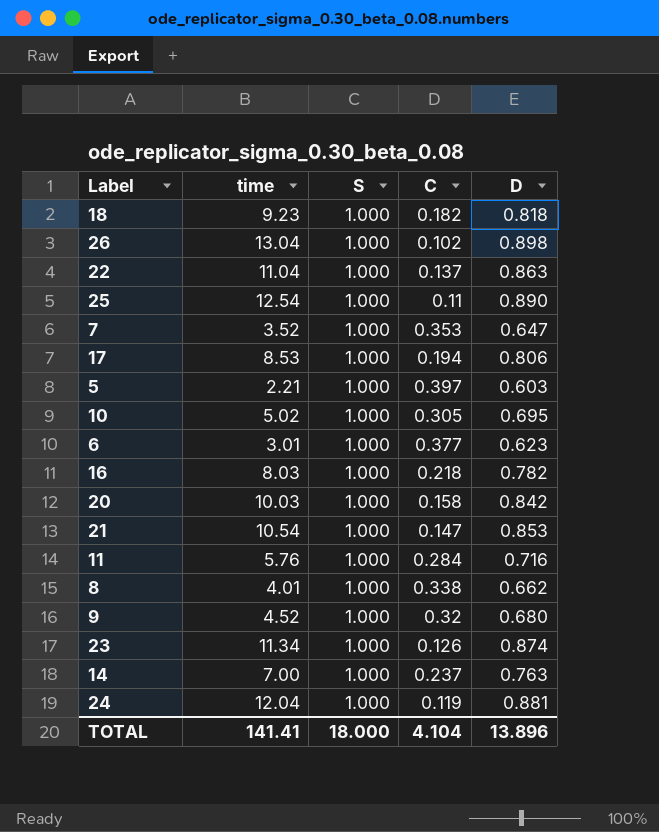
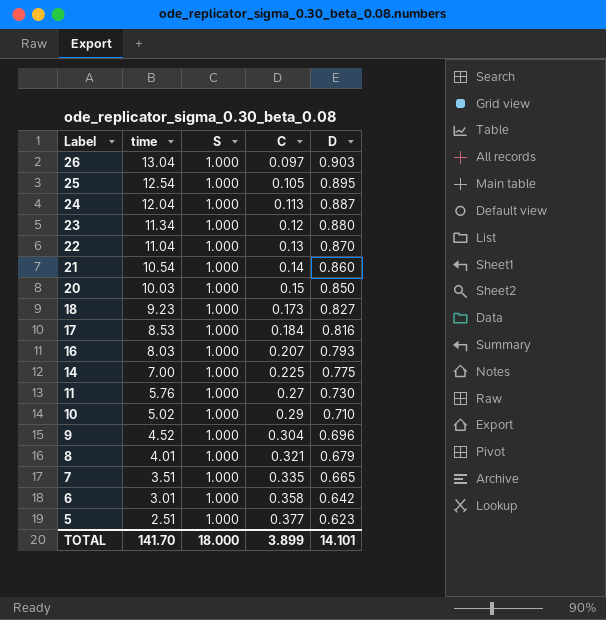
row order: none -> Label descending
26 | C: 0.102 -> 0.097
26 | D: 0.898 -> 0.903
25 | C: 0.11 -> 0.105
25 | D: 0.890 -> 0.895
24 | C: 0.119 -> 0.113
24 | D: 0.881 -> 0.887
23 | C: 0.126 -> 0.12
23 | D: 0.874 -> 0.880
22 | C: 0.137 -> 0.13
22 | D: 0.863 -> 0.870
21 | C: 0.147 -> 0.14
21 | D: 0.853 -> 0.860
20 | C: 0.158 -> 0.15
20 | D: 0.842 -> 0.850
18 | C: 0.182 -> 0.173
18 | D: 0.818 -> 0.827
17 | C: 0.194 -> 0.184
17 | D: 0.806 -> 0.816
16 | C: 0.218 -> 0.207
16 | D: 0.782 -> 0.793
14 | C: 0.237 -> 0.225
14 | D: 0.763 -> 0.775
11 | C: 0.284 -> 0.27
11 | D: 0.716 -> 0.730
10 | C: 0.305 -> 0.29
10 | D: 0.695 -> 0.710
9 | C: 0.32 -> 0.304
9 | D: 0.680 -> 0.696
8 | C: 0.338 -> 0.321
8 | D: 0.662 -> 0.679
7 | time: 3.52 -> 3.51
7 | C: 0.353 -> 0.335
7 | D: 0.647 -> 0.665
6 | C: 0.377 -> 0.358
6 | D: 0.623 -> 0.642
5 | time: 2.21 -> 2.51
5 | C: 0.397 -> 0.377
5 | D: 0.603 -> 0.623
TOTAL | time: 141.41 -> 141.70
TOTAL | C: 4.104 -> 3.899
TOTAL | D: 13.896 -> 14.101

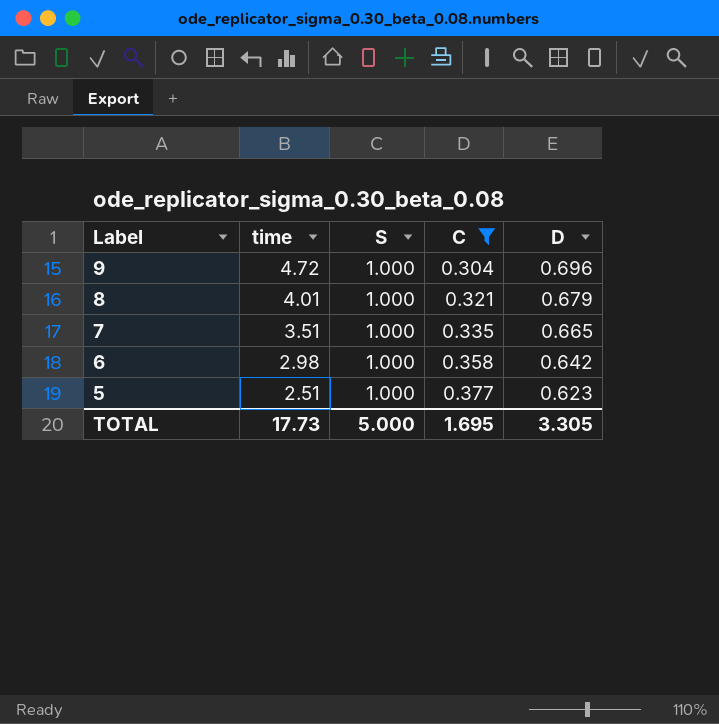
filter: none -> C >= 0.304
9 | time: 4.52 -> 4.72
6 | time: 3.01 -> 2.98
TOTAL | time: 141.70 -> 17.73
TOTAL | S: 18.000 -> 5.000
TOTAL | C: 3.899 -> 1.695
TOTAL | D: 14.101 -> 3.305

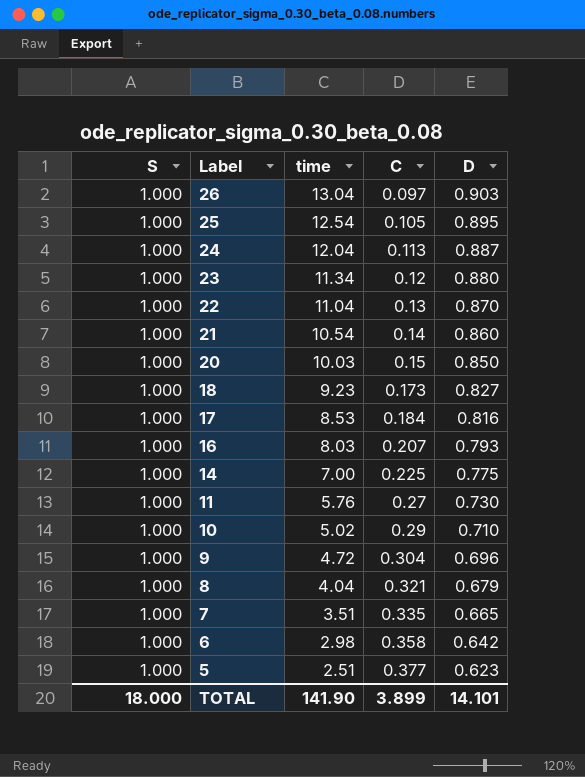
filter: C >= 0.304 -> none
column S | position: 3 -> 1
8 | time: 4.01 -> 4.04
TOTAL | S: 5.000 -> 18.000
TOTAL | time: 17.73 -> 141.90
TOTAL | C: 1.695 -> 3.899
TOTAL | D: 3.305 -> 14.101

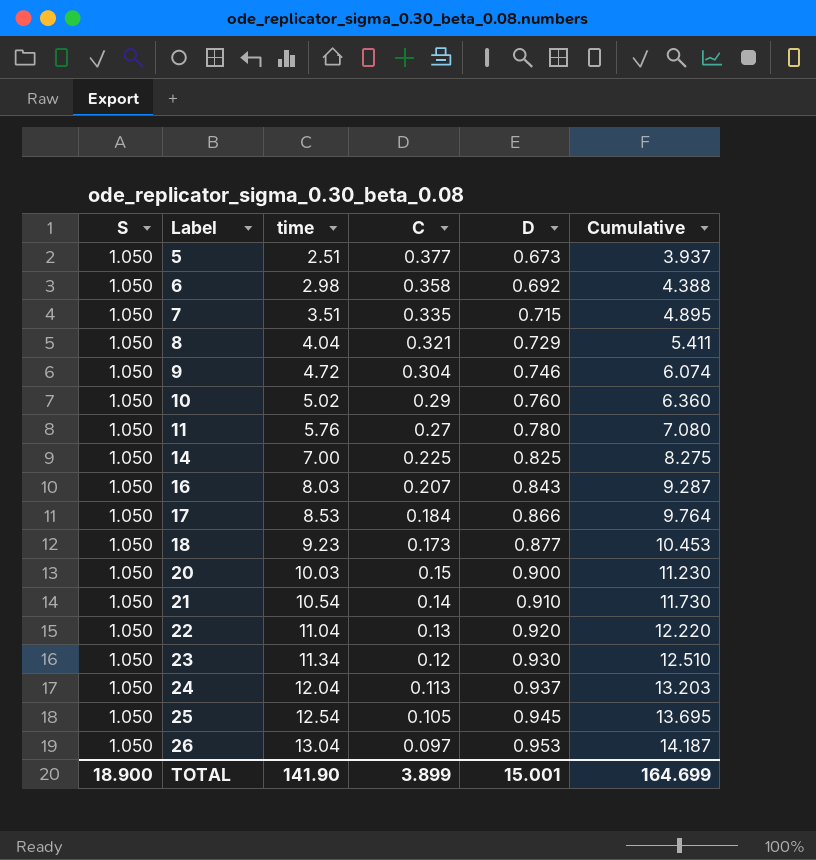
row order: Label descending -> Label ascending
column Cumulative | formula: none -> [S] + [time] + [C]
5 | S: 1.000 -> 1.050
5 | D: 0.623 -> 0.673
6 | S: 1.000 -> 1.050
6 | D: 0.642 -> 0.692
7 | S: 1.000 -> 1.050
7 | D: 0.665 -> 0.715
8 | S: 1.000 -> 1.050
8 | D: 0.679 -> 0.729
9 | S: 1.000 -> 1.050
9 | D: 0.696 -> 0.746
10 | S: 1.000 -> 1.050
10 | D: 0.710 -> 0.760
11 | S: 1.000 -> 1.050
11 | D: 0.730 -> 0.780
14 | S: 1.000 -> 1.050
14 | D: 0.775 -> 0.825
16 | S: 1.000 -> 1.050
16 | D: 0.793 -> 0.843
17 | S: 1.000 -> 1.050
17 | D: 0.816 -> 0.866
18 | S: 1.000 -> 1.050
18 | D: 0.827 -> 0.877
20 | S: 1.000 -> 1.050
20 | D: 0.850 -> 0.900
21 | S: 1.000 -> 1.050
21 | D: 0.860 -> 0.910
22 | S: 1.000 -> 1.050
22 | D: 0.870 -> 0.920
23 | S: 1.000 -> 1.050
23 | D: 0.880 -> 0.930
24 | S: 1.000 -> 1.050
24 | D: 0.887 -> 0.937
25 | S: 1.000 -> 1.050
25 | D: 0.895 -> 0.945
26 | S: 1.000 -> 1.050
26 | D: 0.903 -> 0.953
TOTAL | S: 18.000 -> 18.900
TOTAL | D: 14.101 -> 15.001

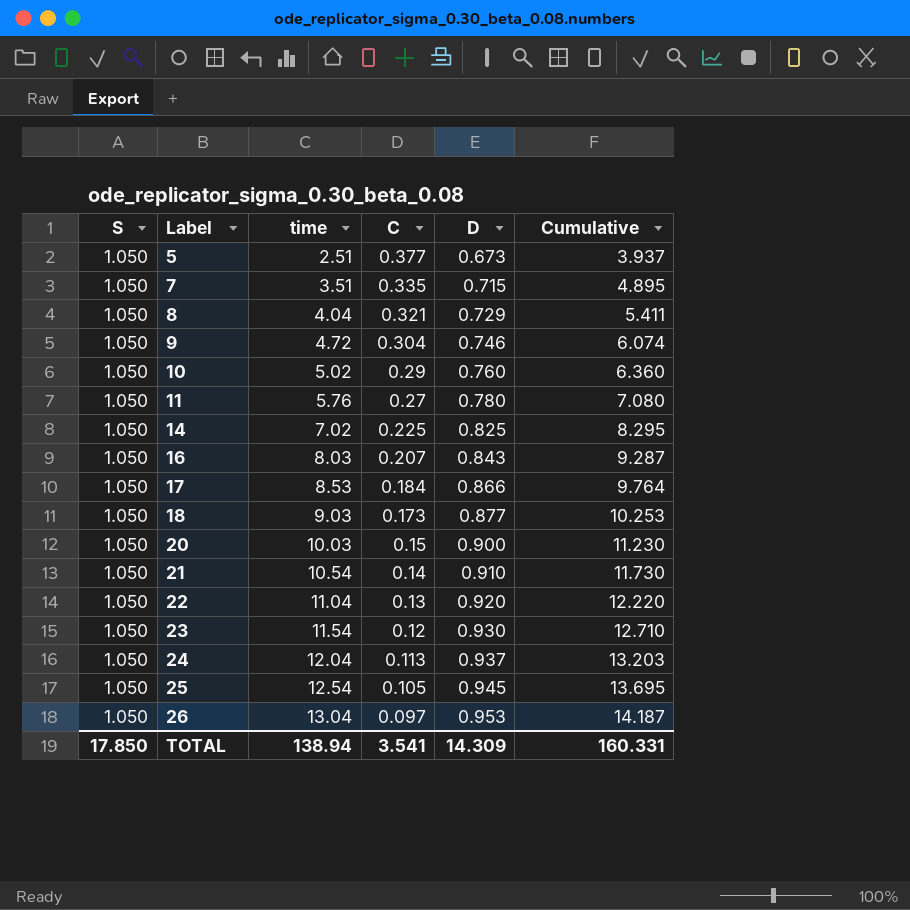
row 6: 1.050 | 2.98 | 0.358 | 0.692 | 4.388 -> none
14 | time: 7.00 -> 7.02
14 | Cumulative: 8.275 -> 8.295
18 | time: 9.23 -> 9.03
18 | Cumulative: 10.453 -> 10.253
23 | time: 11.34 -> 11.54
23 | Cumulative: 12.510 -> 12.710
TOTAL | S: 18.900 -> 17.850
TOTAL | time: 141.90 -> 138.94
TOTAL | C: 3.899 -> 3.541
TOTAL | D: 15.001 -> 14.309
TOTAL | Cumulative: 164.699 -> 160.331

